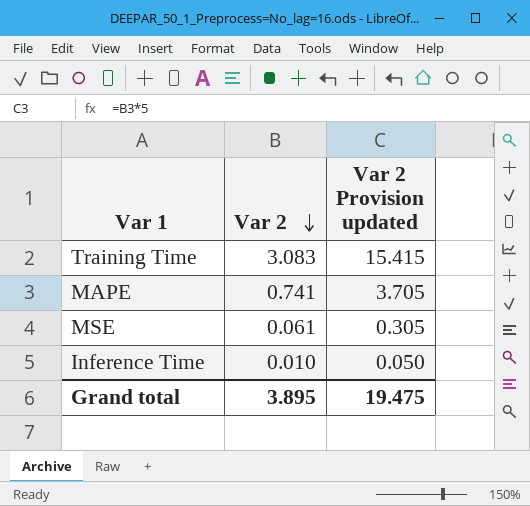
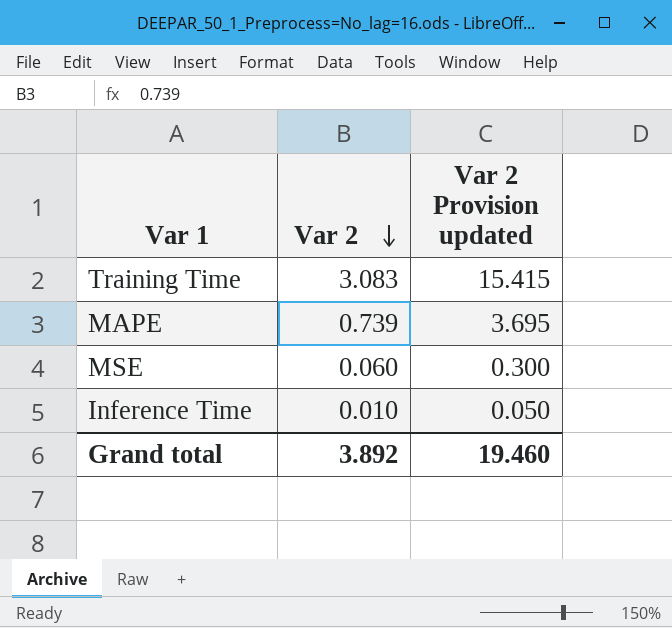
MAPE | Var 2: 0.741 -> 0.739
MAPE | Var 2 Provision updated: 3.705 -> 3.695
MSE | Var 2: 0.061 -> 0.060
MSE | Var 2 Provision updated: 0.305 -> 0.300
Grand total | Var 2: 3.895 -> 3.892
Grand total | Var 2 Provision updated: 19.475 -> 19.460

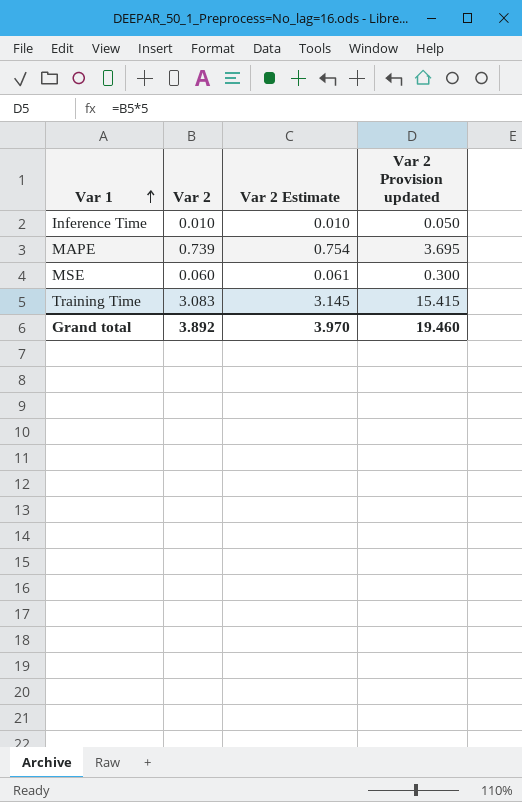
row order: Var 2 descending -> Var 1 ascending
column Var 2 Estimate | formula: none -> [Var 2] * 1.02

